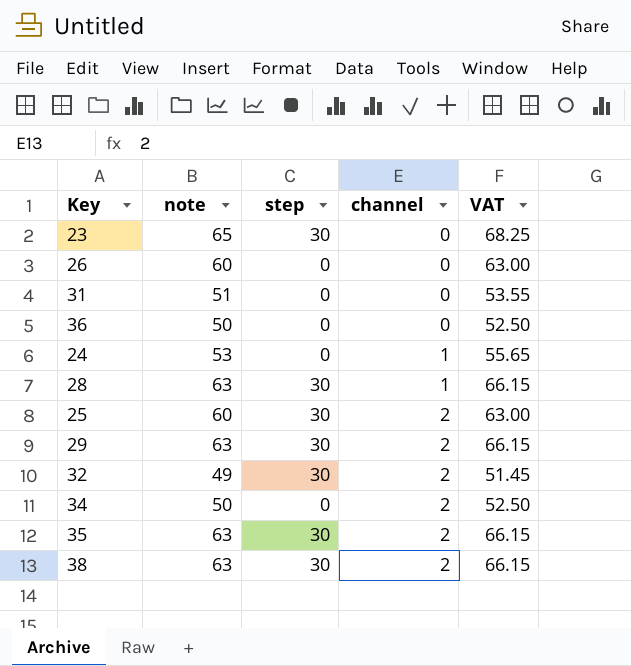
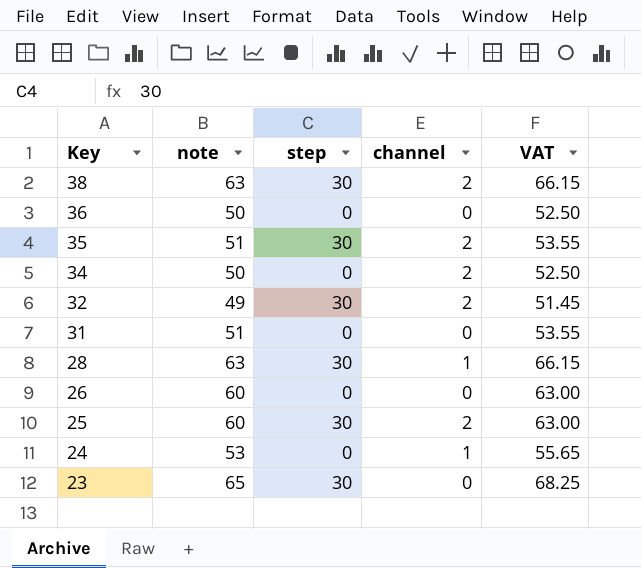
row order: channel ascending -> Key descending
row 29: 63 | 30 | 2 | 66.15 -> none
35 | note: 63 -> 51
35 | VAT: 66.15 -> 53.55

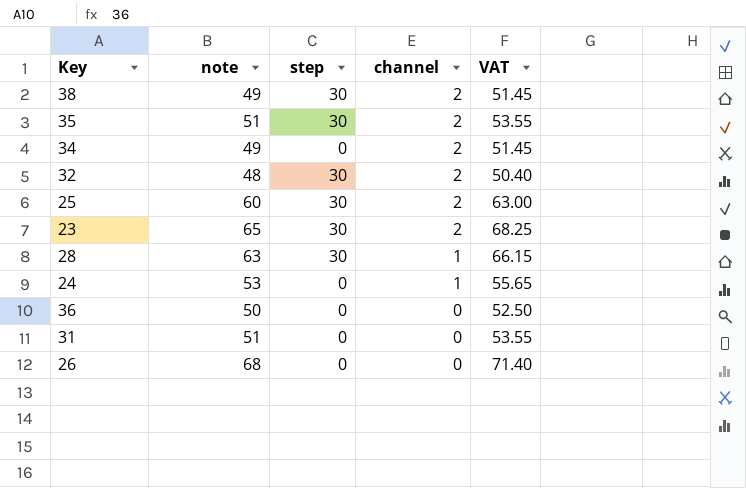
row order: Key descending -> channel descending
38 | note: 63 -> 49
38 | VAT: 66.15 -> 51.45
34 | note: 50 -> 49
34 | VAT: 52.50 -> 51.45
32 | note: 49 -> 48
32 | VAT: 51.45 -> 50.40
23 | channel: 0 -> 2
26 | note: 60 -> 68
26 | VAT: 63.00 -> 71.40

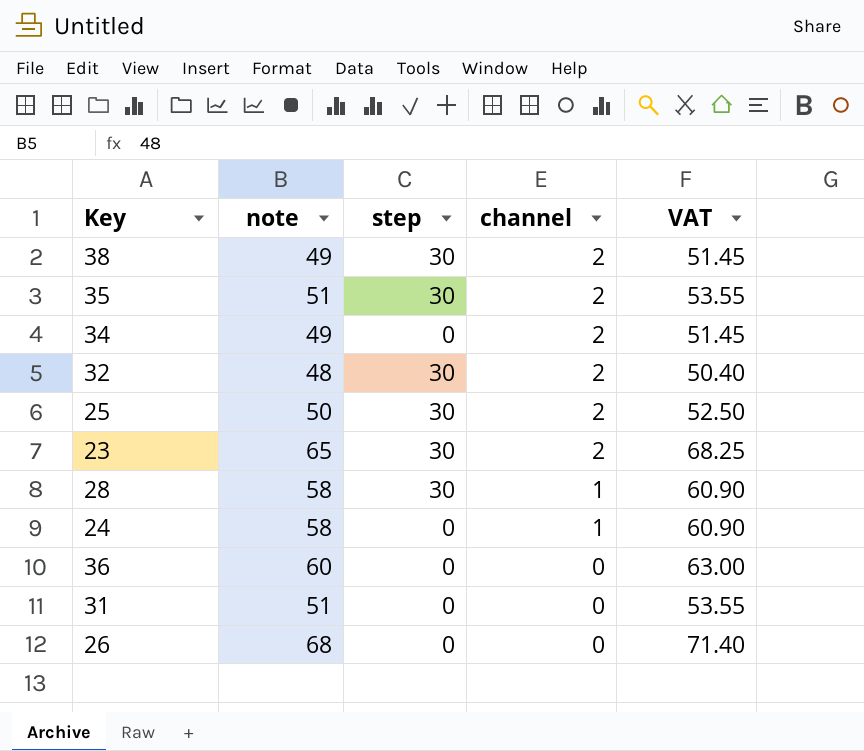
25 | note: 60 -> 50
25 | VAT: 63.00 -> 52.50
28 | note: 63 -> 58
28 | VAT: 66.15 -> 60.90
24 | note: 53 -> 58
24 | VAT: 55.65 -> 60.90
36 | note: 50 -> 60
36 | VAT: 52.50 -> 63.00

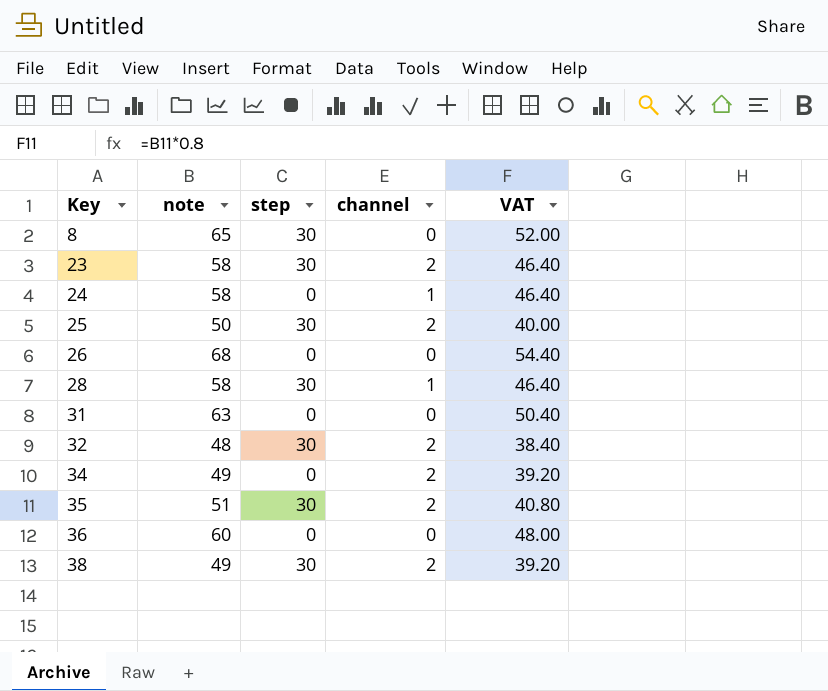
row order: channel descending -> Key ascending
column VAT | formula: [note] * 1.05 -> [note] * 0.8
row 8: none -> 65 | 30 | 0 | 52.00
23 | note: 65 -> 58
31 | note: 51 -> 63

